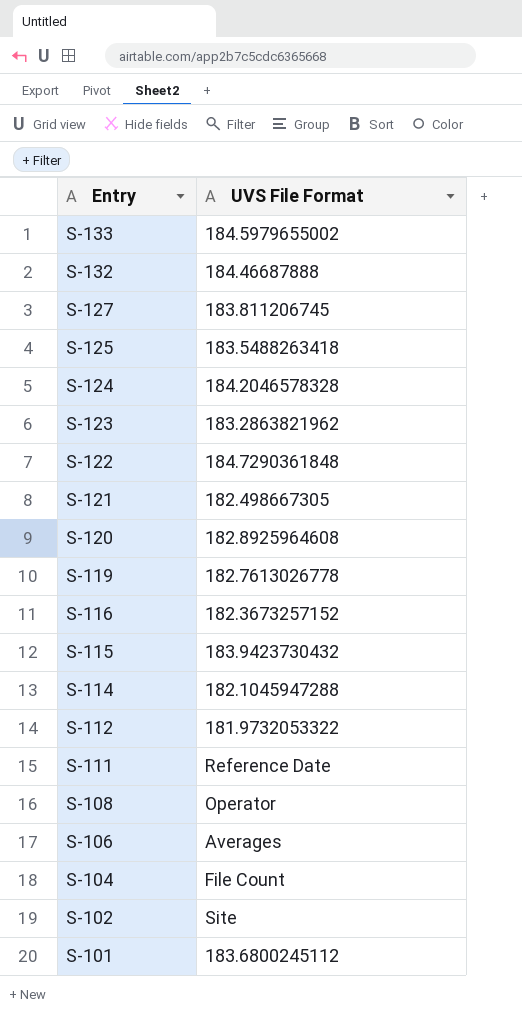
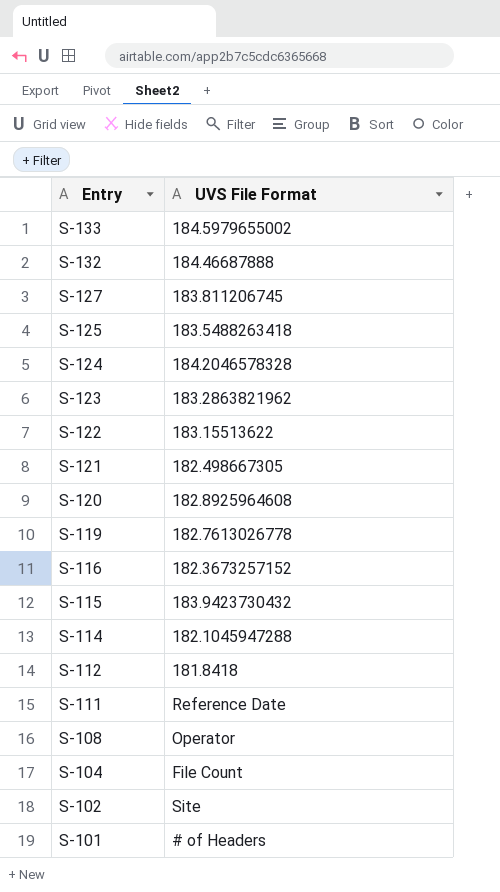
row S-106: Averages -> none
S-122 | UVS File Format: 184.7290361848 -> 183.15513622
S-112 | UVS File Format: 181.9732053322 -> 181.8418
S-101 | UVS File Format: 183.6800245112 -> # of Headers

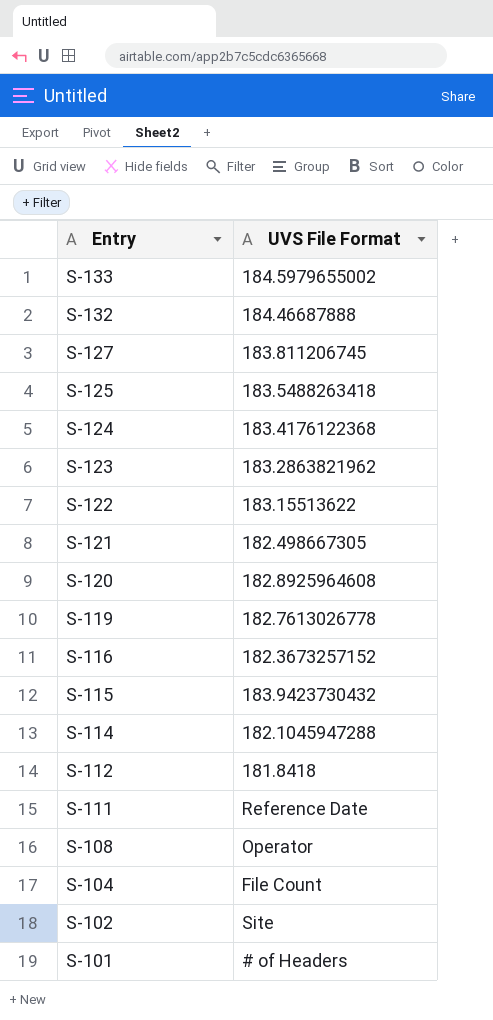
S-124 | UVS File Format: 184.2046578328 -> 183.4176122368

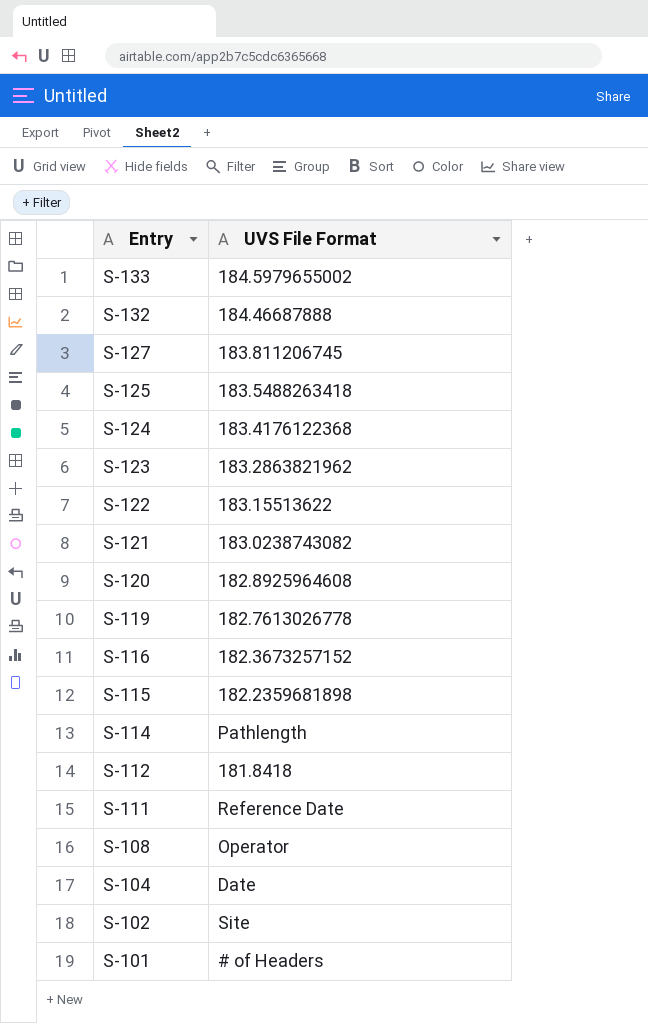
S-121 | UVS File Format: 182.498667305 -> 183.0238743082
S-115 | UVS File Format: 183.9423730432 -> 182.2359681898
S-114 | UVS File Format: 182.1045947288 -> Pathlength
S-104 | UVS File Format: File Count -> Date

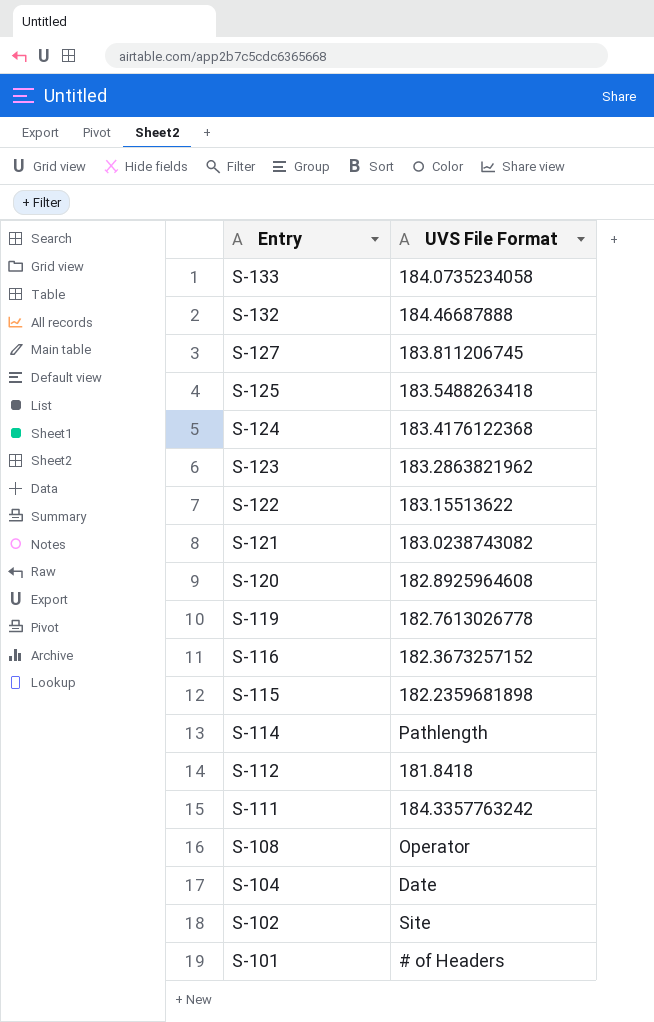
S-133 | UVS File Format: 184.5979655002 -> 184.0735234058
S-111 | UVS File Format: Reference Date -> 184.3357763242

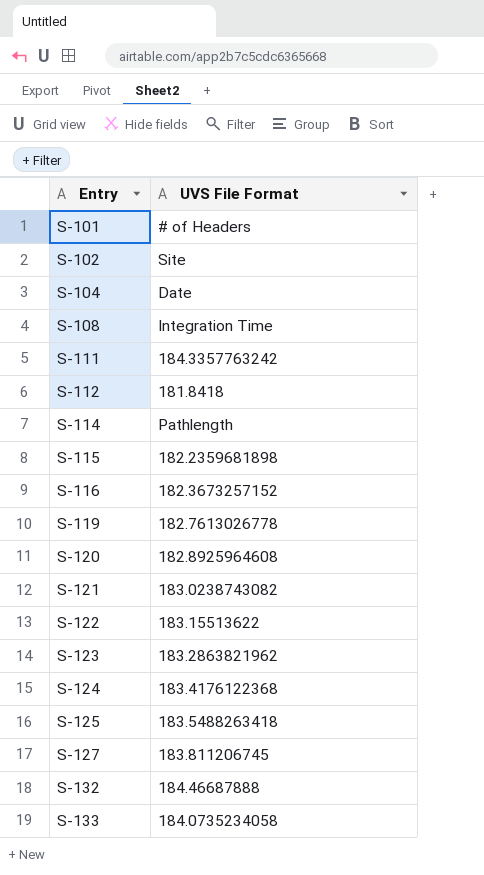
row order: Entry descending -> Entry ascending
S-108 | UVS File Format: Operator -> Integration Time

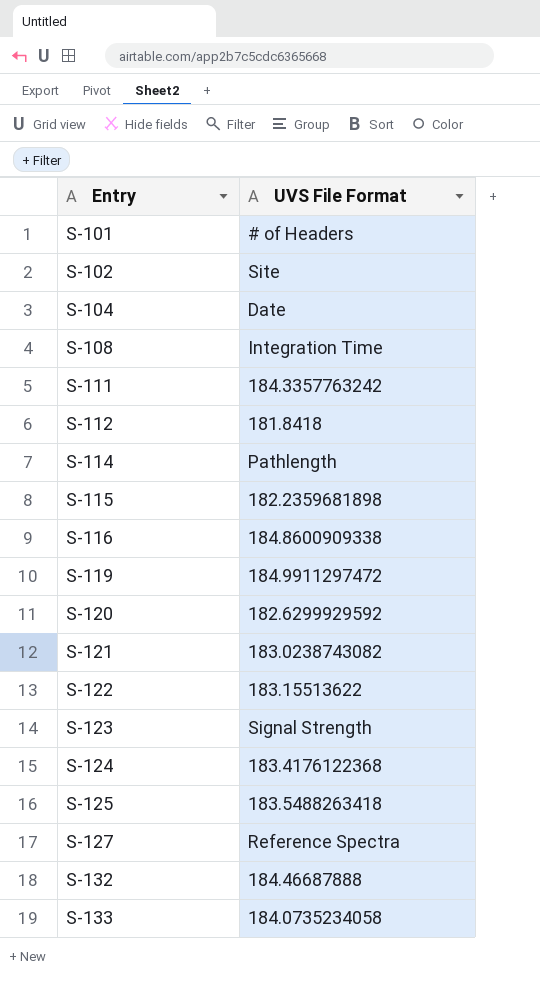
S-116 | UVS File Format: 182.3673257152 -> 184.8600909338
S-119 | UVS File Format: 182.7613026778 -> 184.9911297472
S-120 | UVS File Format: 182.8925964608 -> 182.6299929592
S-123 | UVS File Format: 183.2863821962 -> Signal Strength
S-127 | UVS File Format: 183.811206745 -> Reference Spectra

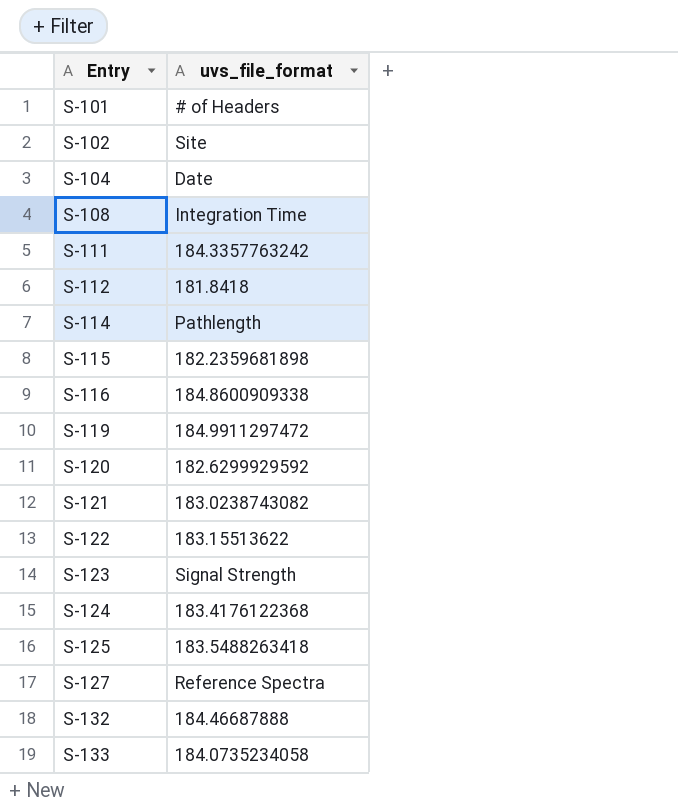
column name: UVS File Format -> uvs_file_format

